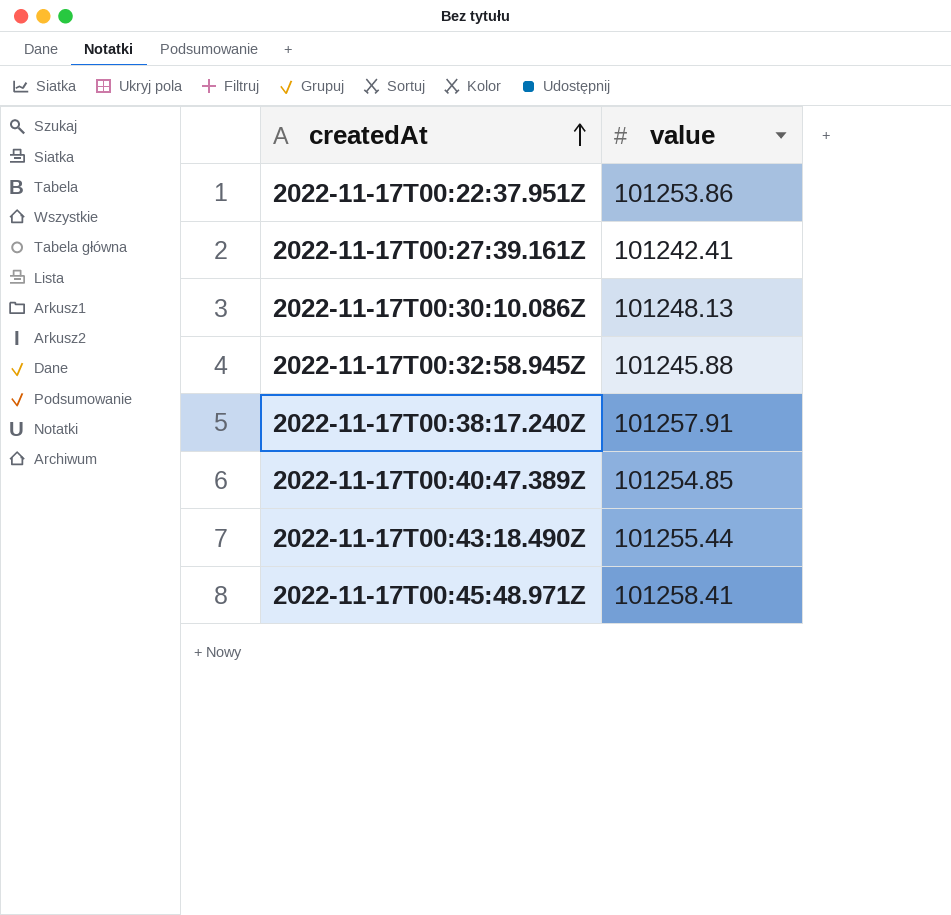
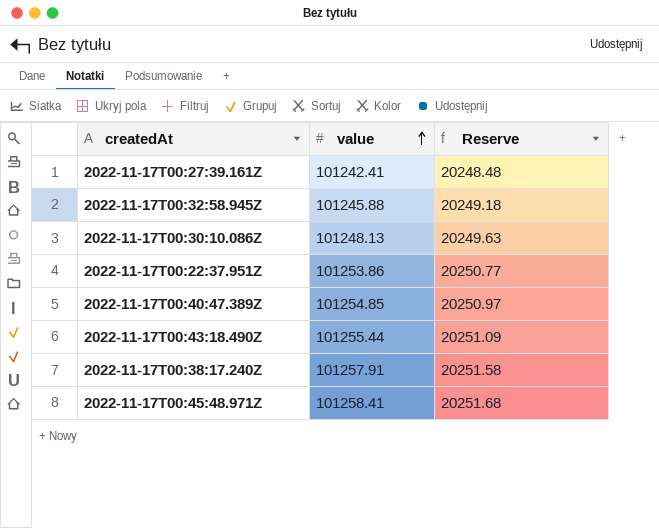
row order: createdAt ascending -> value ascending
column Reserve | formula: none -> [value] * 0.2

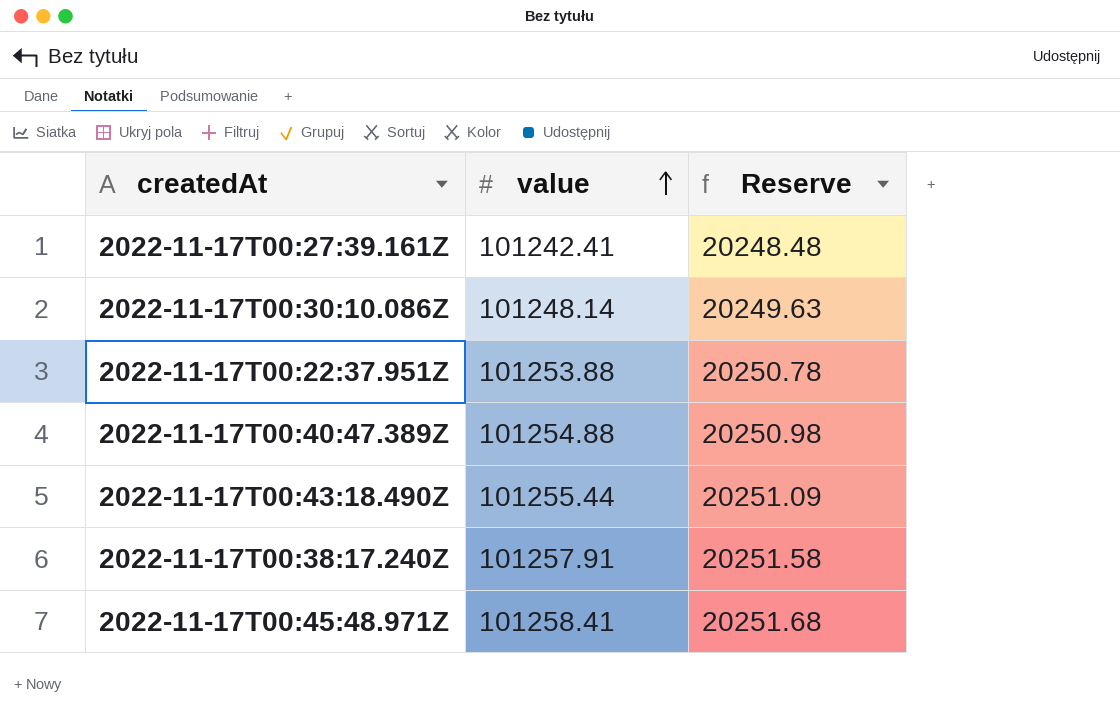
row 2022-11-17T00:32:58.945Z: 101245.88 | 20249.18 -> none
2022-11-17T00:30:10.086Z | value: 101248.13 -> 101248.14
2022-11-17T00:22:37.951Z | value: 101253.86 -> 101253.88
2022-11-17T00:22:37.951Z | Reserve: 20250.77 -> 20250.78
2022-11-17T00:40:47.389Z | value: 101254.85 -> 101254.88
2022-11-17T00:40:47.389Z | Reserve: 20250.97 -> 20250.98

